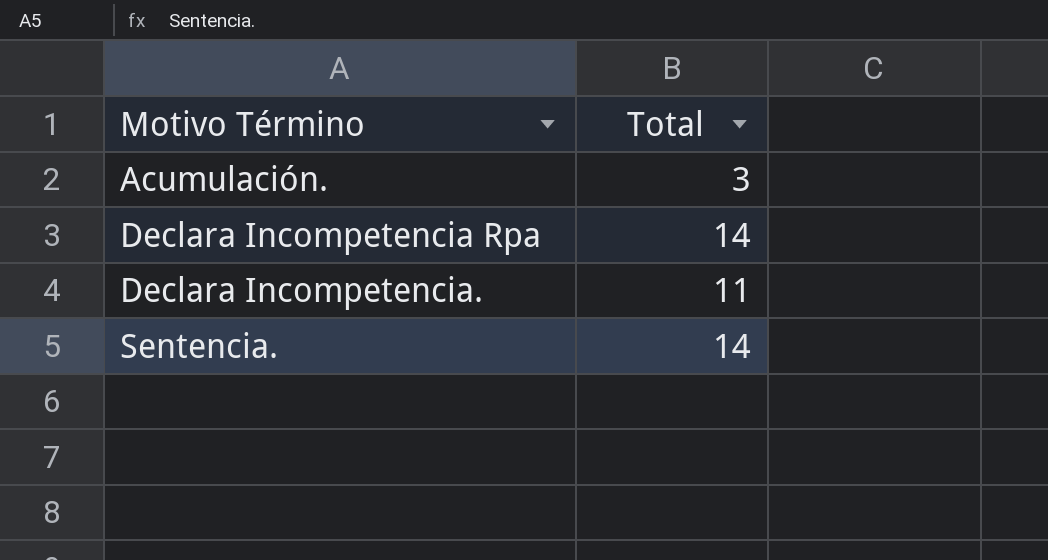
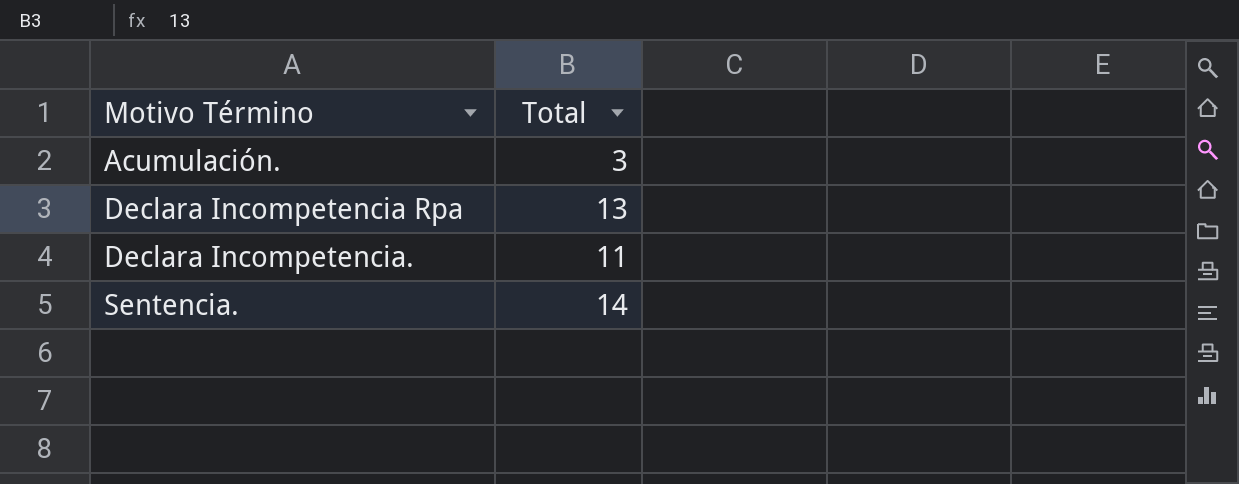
Declara Incompetencia Rpa | Total: 14 -> 13

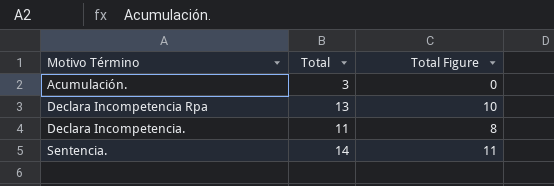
column Total Figure | formula: none -> [Total] - 3

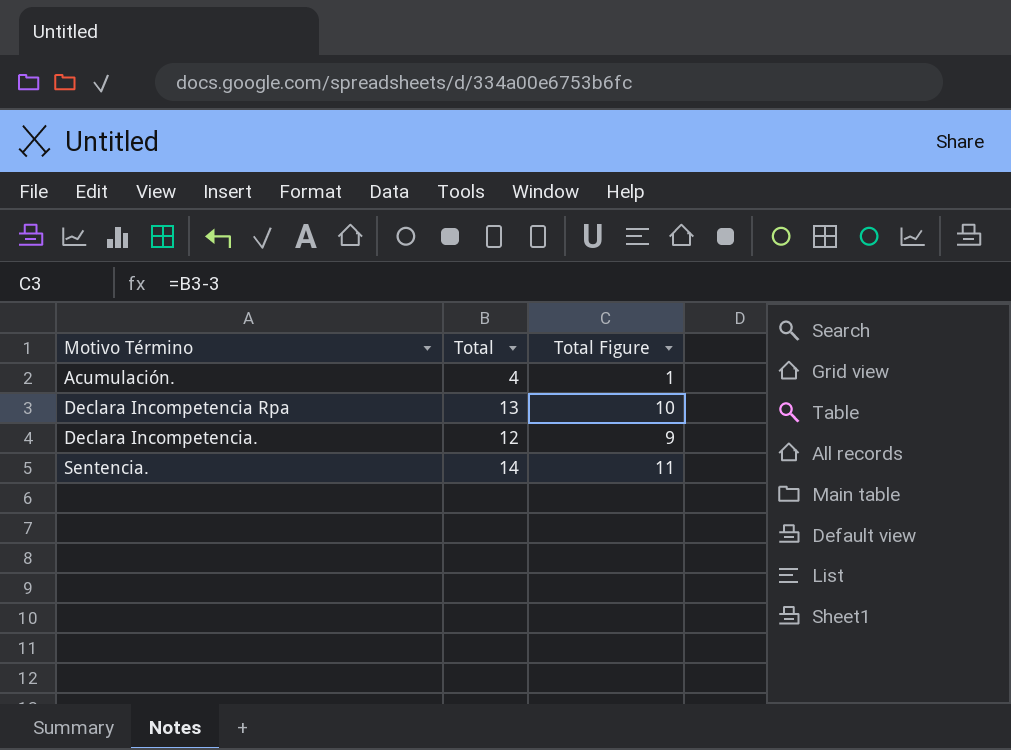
Acumulación. | Total: 3 -> 4
Acumulación. | Total Figure: 0 -> 1
Declara Incompetencia. | Total: 11 -> 12
Declara Incompetencia. | Total Figure: 8 -> 9

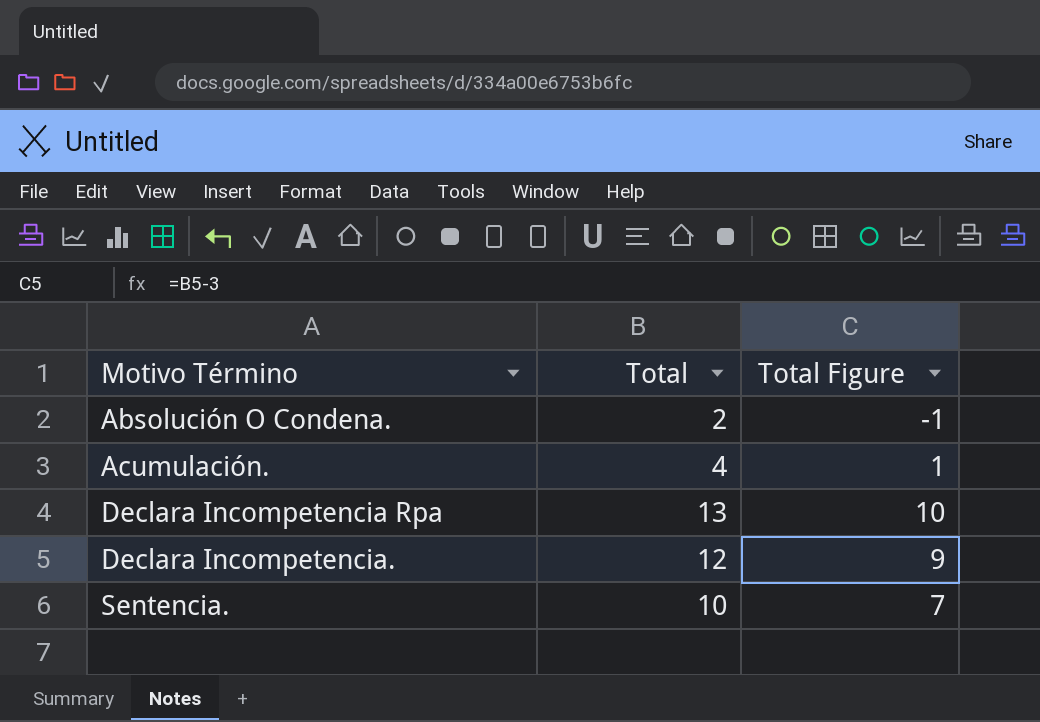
row Absolución O Condena.: none -> 2 | -1
Sentencia. | Total: 14 -> 10
Sentencia. | Total Figure: 11 -> 7

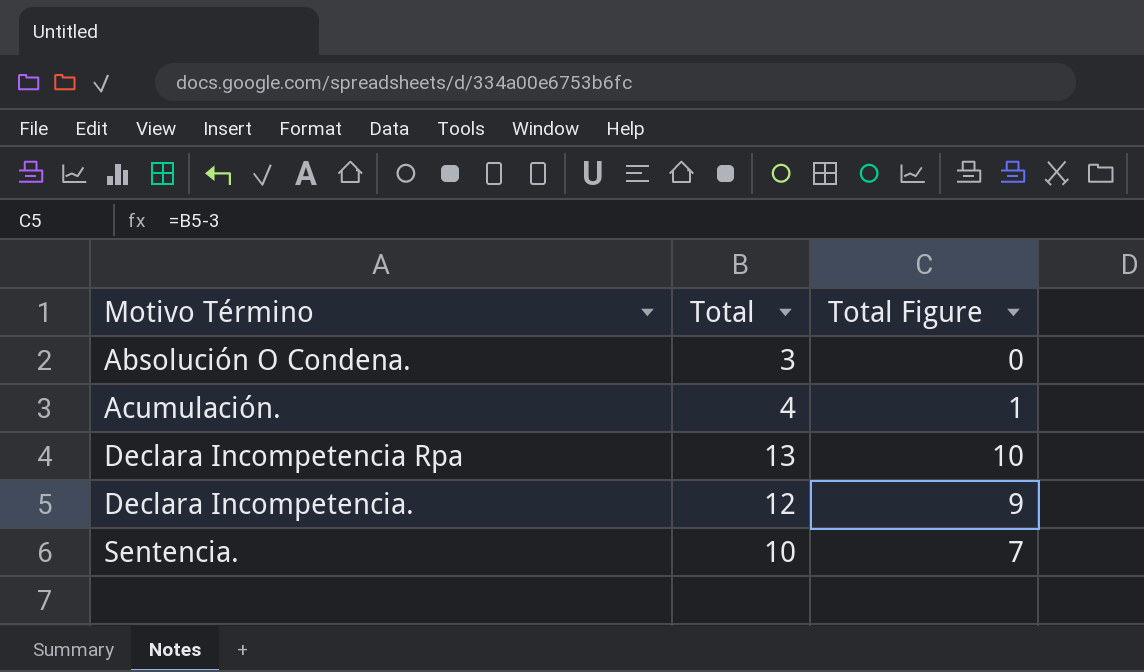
Absolución O Condena. | Total: 2 -> 3
Absolución O Condena. | Total Figure: -1 -> 0

